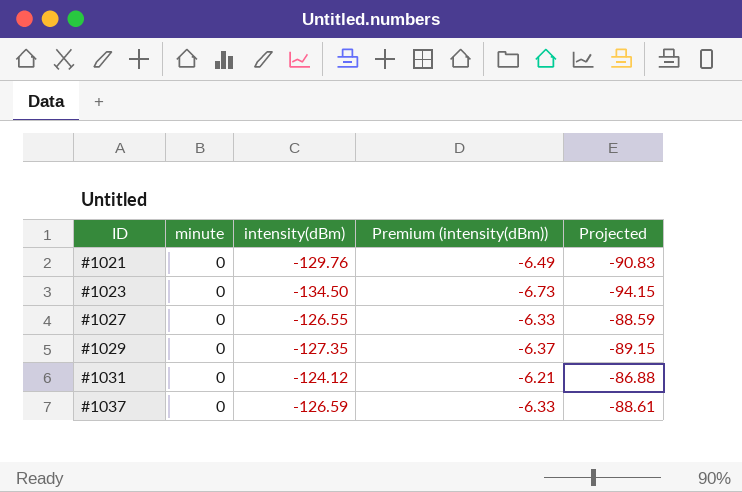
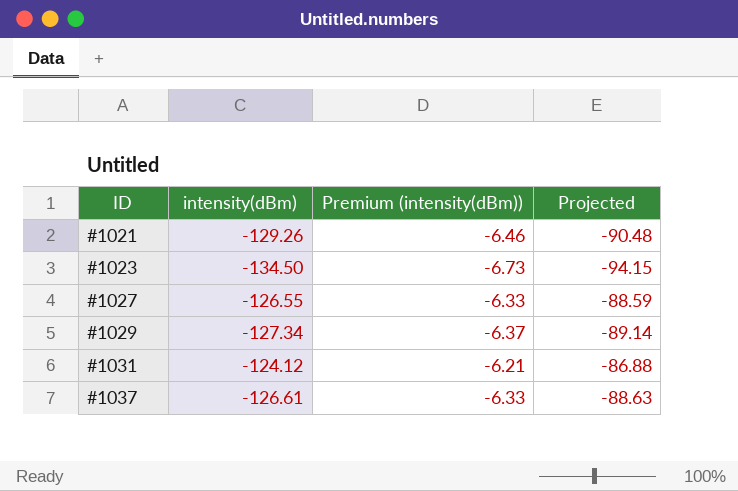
column minute | position: 2 -> none
#1021 | intensity(dBm): -129.76 -> -129.26
#1021 | Premium (intensity(dBm)): -6.49 -> -6.46
#1021 | Projected: -90.83 -> -90.48
#1029 | intensity(dBm): -127.35 -> -127.34
#1029 | Projected: -89.15 -> -89.14
#1037 | intensity(dBm): -126.59 -> -126.61
#1037 | Projected: -88.61 -> -88.63

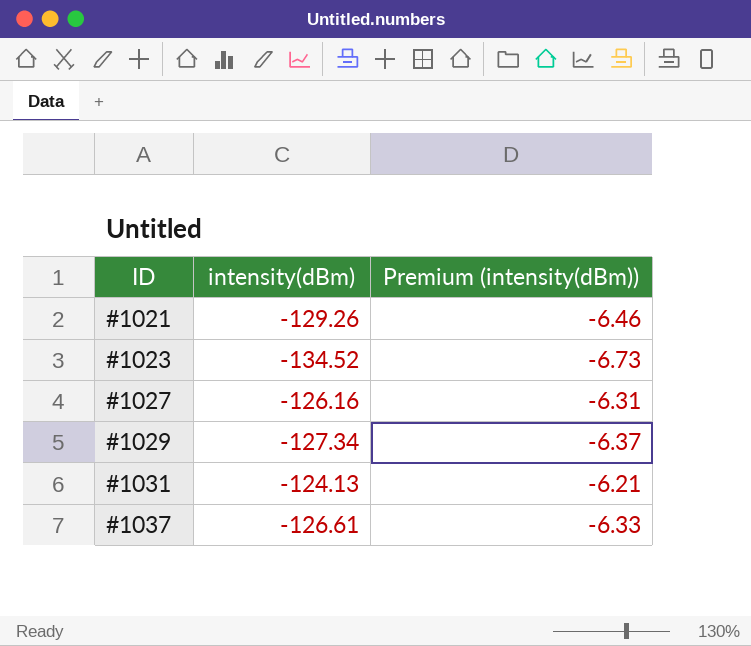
column Projected | formula: [intensity(dBm)] * 0.7 -> none
#1023 | intensity(dBm): -134.50 -> -134.52
#1027 | intensity(dBm): -126.55 -> -126.16
#1027 | Premium (intensity(dBm)): -6.33 -> -6.31
#1031 | intensity(dBm): -124.12 -> -124.13

